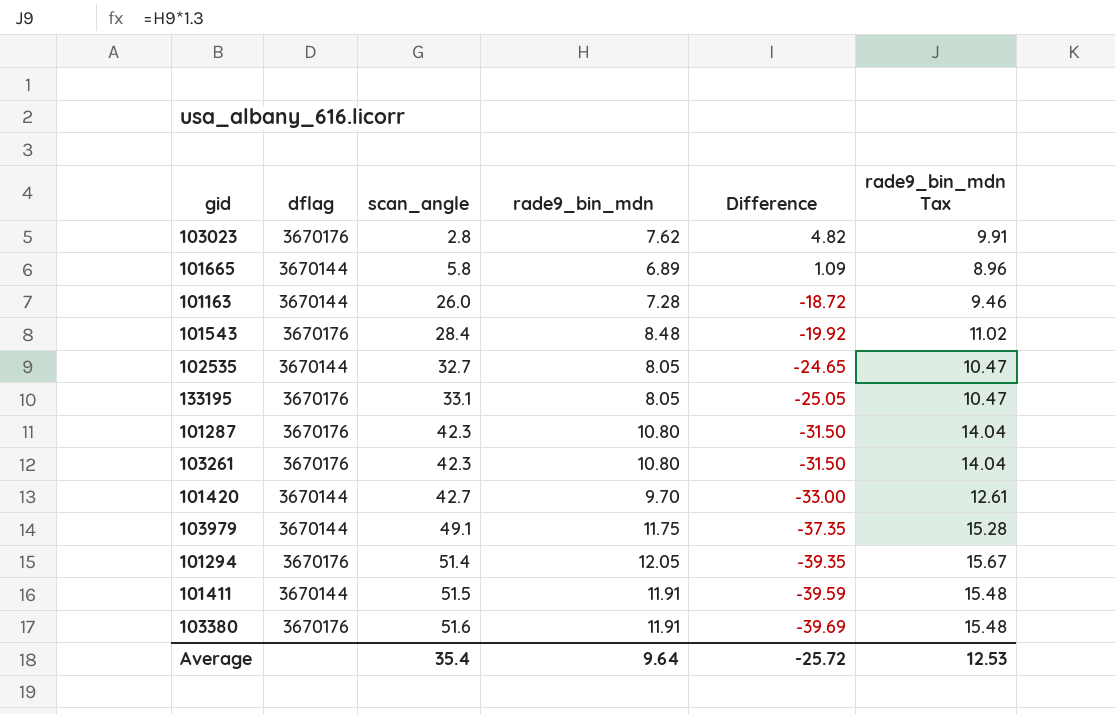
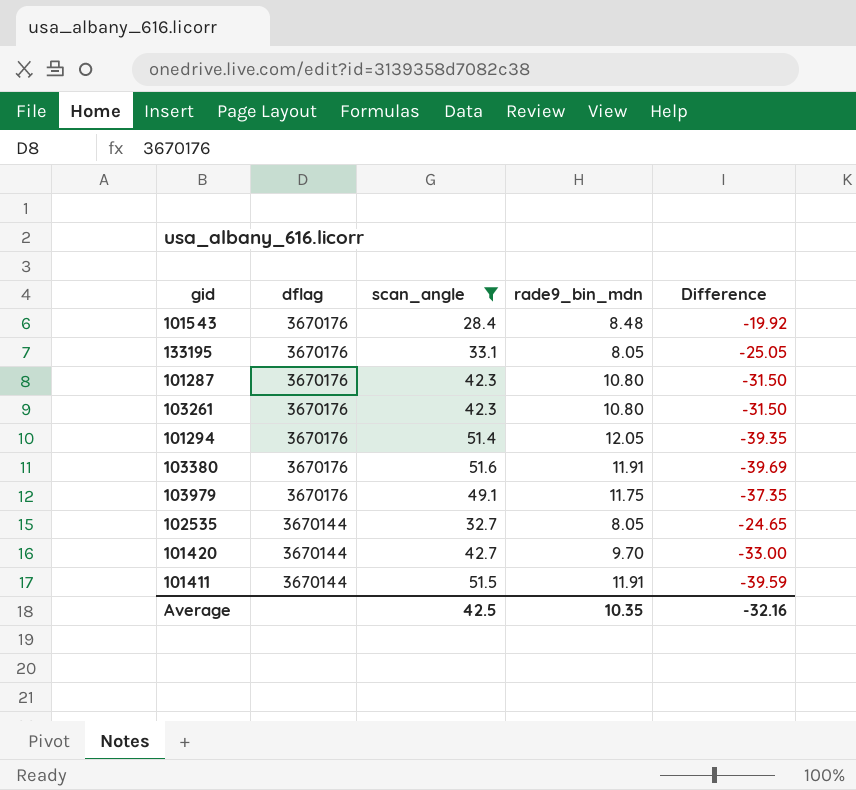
filter: none -> scan_angle >= 28.4
row order: scan_angle ascending -> dflag descending
column rade9_bin_mdn Tax | formula: [rade9_bin_mdn] * 1.3 -> none
103979 | dflag: 3670144 -> 3670176
Average | scan_angle: 35.4 -> 42.5
Average | rade9_bin_mdn: 9.64 -> 10.35
Average | Difference: -25.72 -> -32.16

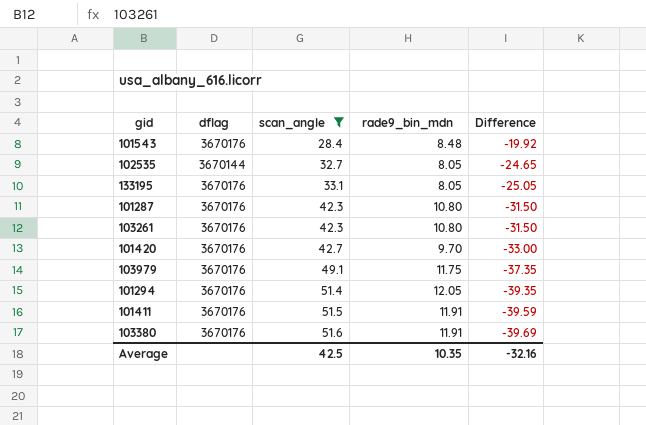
row order: dflag descending -> scan_angle ascending
101420 | dflag: 3670144 -> 3670176
101411 | dflag: 3670144 -> 3670176

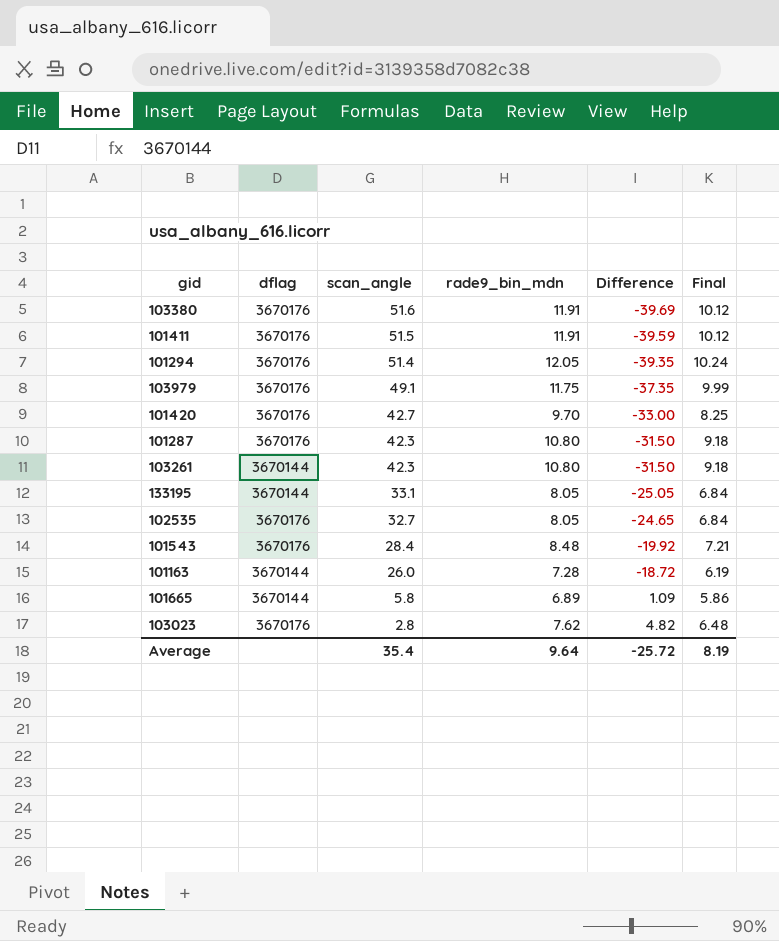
filter: scan_angle >= 28.4 -> none
row order: scan_angle ascending -> scan_angle descending
column Final | formula: none -> [rade9_bin_mdn] * 0.85
103261 | dflag: 3670176 -> 3670144
133195 | dflag: 3670176 -> 3670144
102535 | dflag: 3670144 -> 3670176
Average | scan_angle: 42.5 -> 35.4
Average | rade9_bin_mdn: 10.35 -> 9.64
Average | Difference: -32.16 -> -25.72

